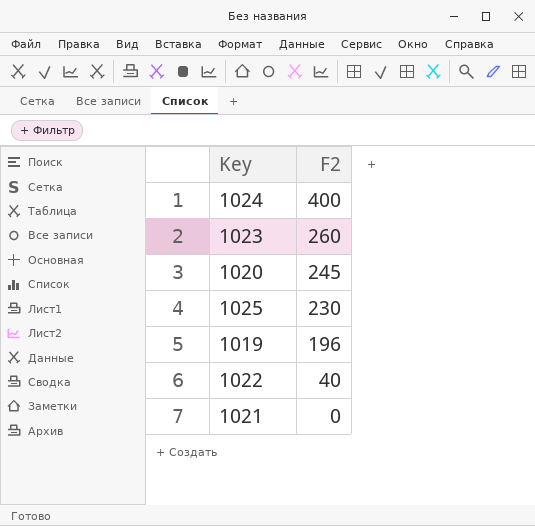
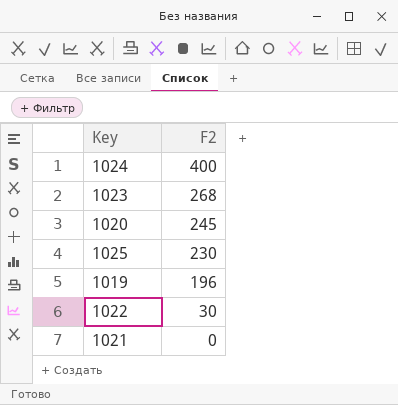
1023 | F2: 260 -> 268
1022 | F2: 40 -> 30

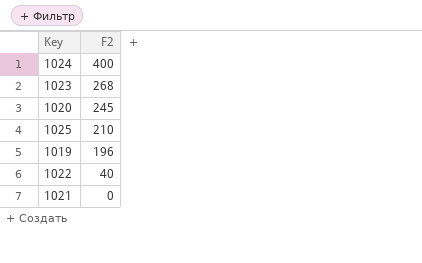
1025 | F2: 230 -> 210
1022 | F2: 30 -> 40

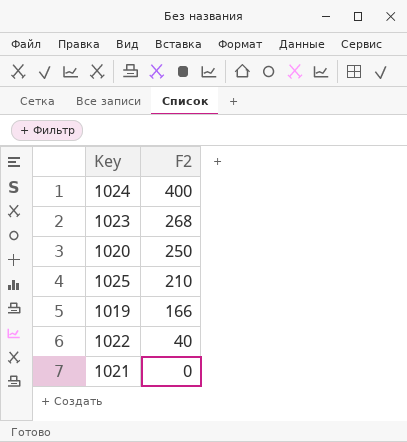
1020 | F2: 245 -> 250
1019 | F2: 196 -> 166

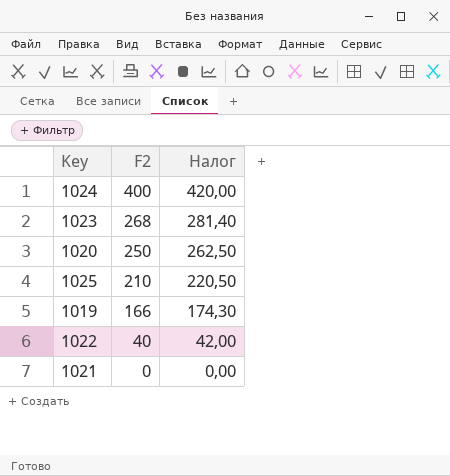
column Налог | formula: none -> [F2] * 1,05

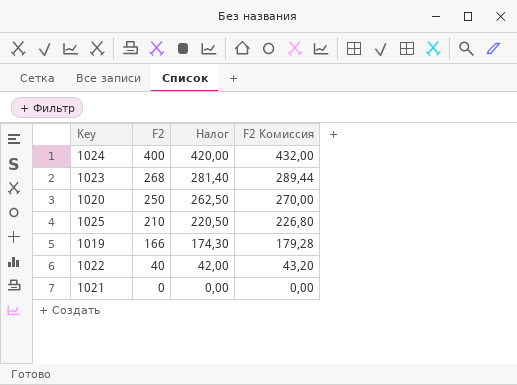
column F2 Комиссия | formula: none -> [F2] * 1,08

